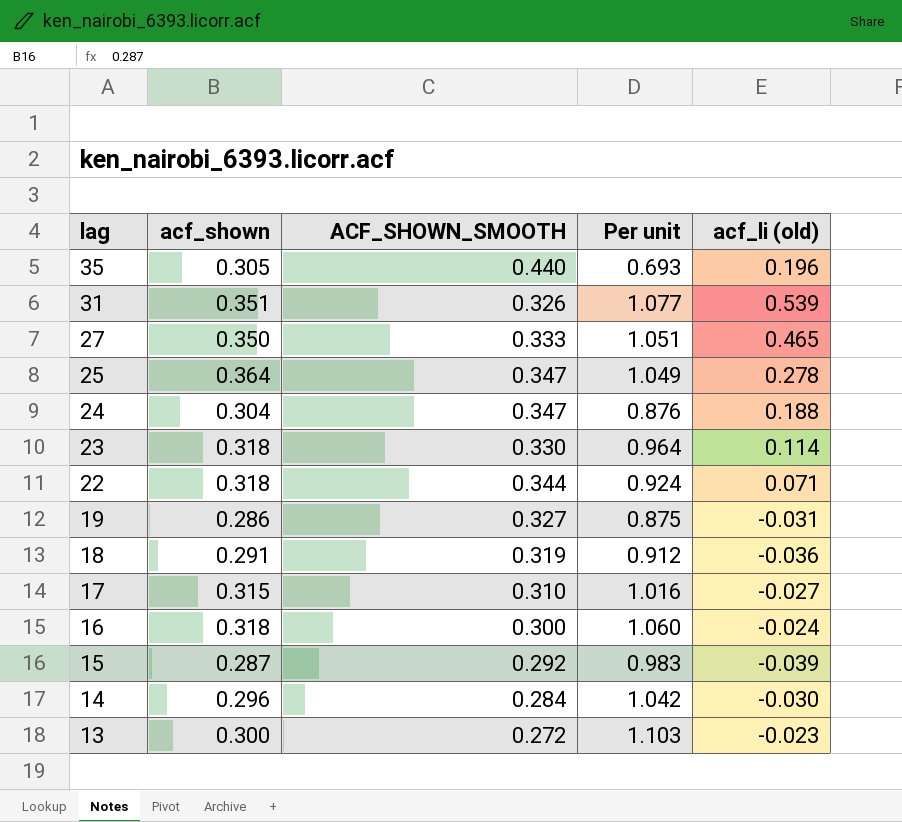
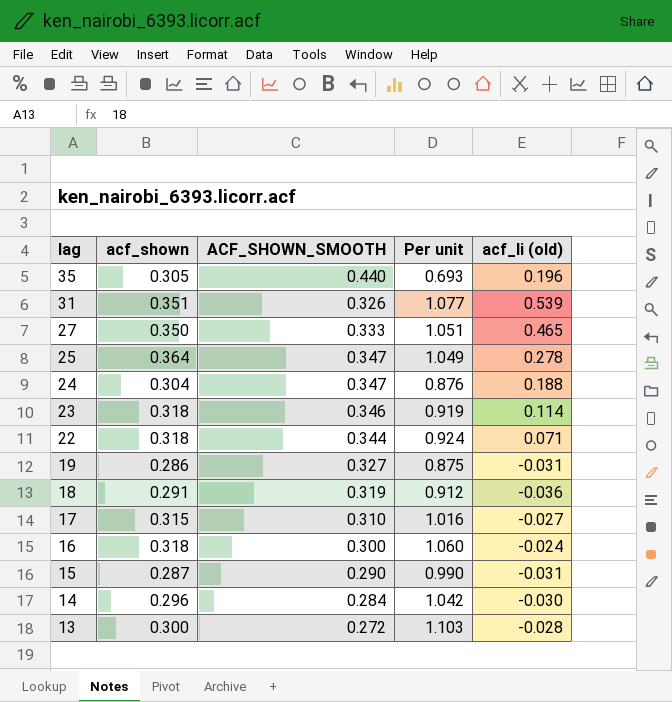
23 | ACF_SHOWN_SMOOTH: 0.330 -> 0.346
23 | Per unit: 0.964 -> 0.919
15 | ACF_SHOWN_SMOOTH: 0.292 -> 0.290
15 | Per unit: 0.983 -> 0.990
15 | acf_li (old): -0.039 -> -0.031
13 | acf_li (old): -0.023 -> -0.028

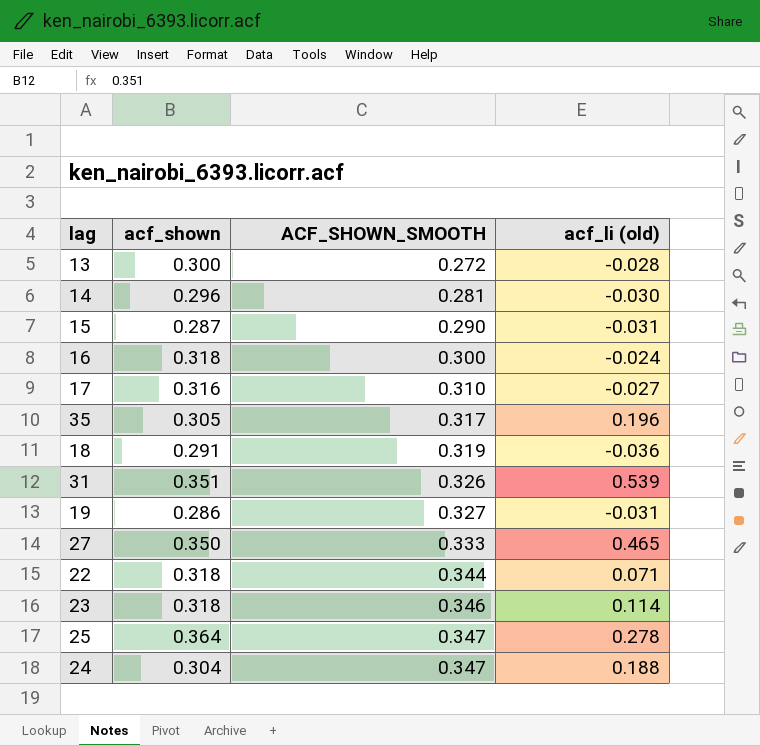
row order: lag descending -> ACF_SHOWN_SMOOTH ascending
column Per unit | formula: [acf_shown] / [ACF_SHOWN_SMOOTH] -> none
14 | ACF_SHOWN_SMOOTH: 0.284 -> 0.281
17 | acf_shown: 0.315 -> 0.316
35 | ACF_SHOWN_SMOOTH: 0.440 -> 0.317

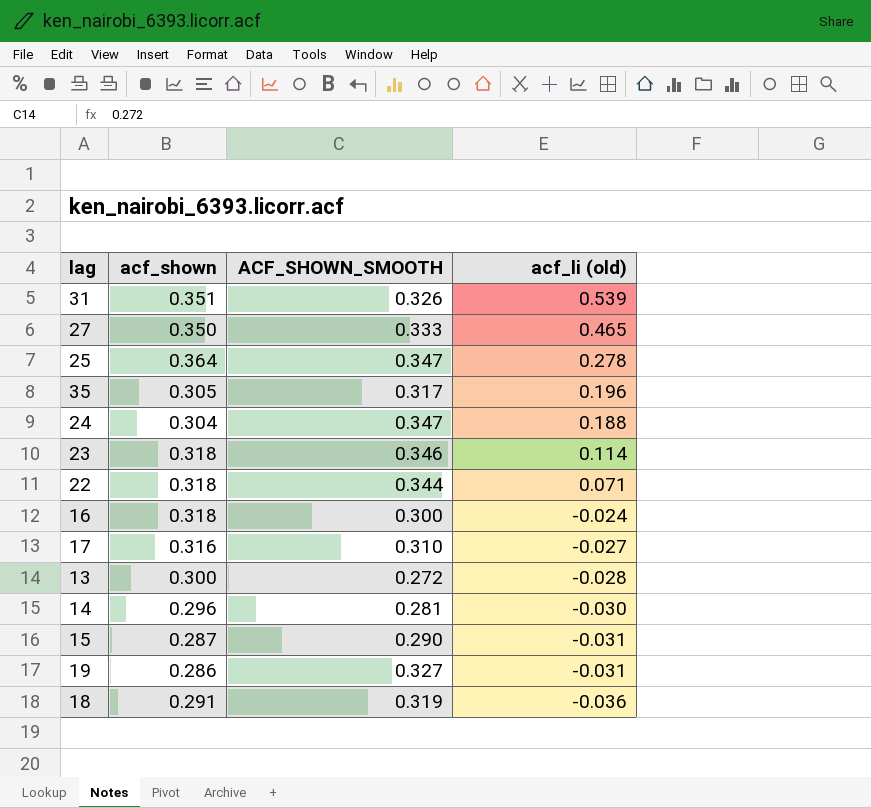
row order: ACF_SHOWN_SMOOTH ascending -> acf_li (old) descending

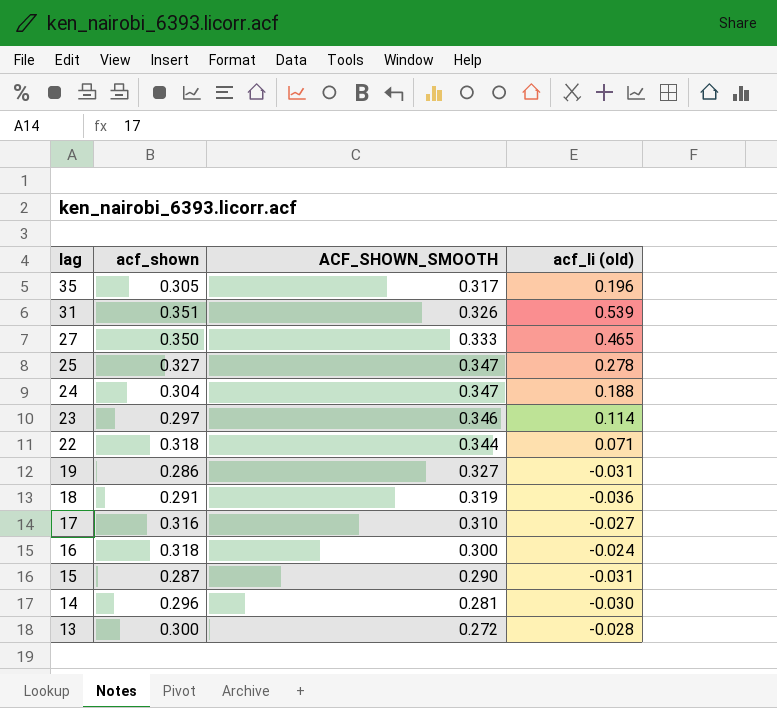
row order: acf_li (old) descending -> lag descending
25 | acf_shown: 0.364 -> 0.327
23 | acf_shown: 0.318 -> 0.297

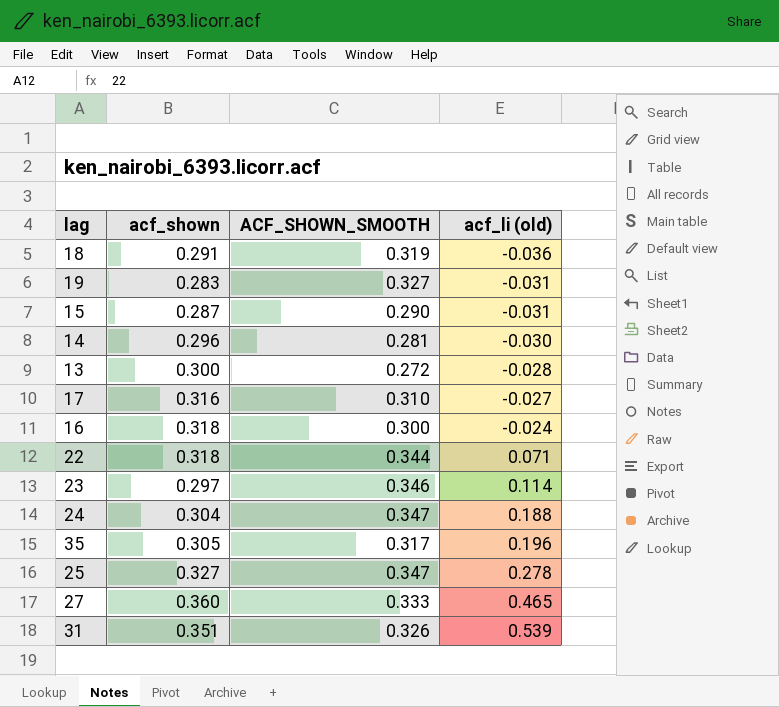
row order: lag descending -> acf_li (old) ascending
19 | acf_shown: 0.286 -> 0.283
27 | acf_shown: 0.350 -> 0.360

